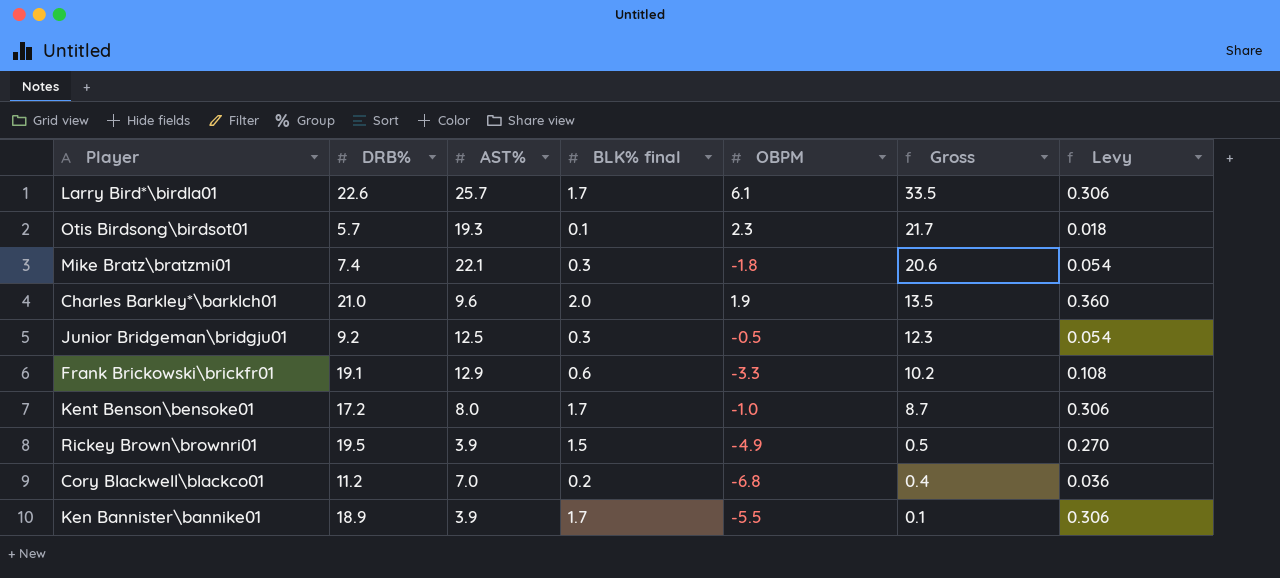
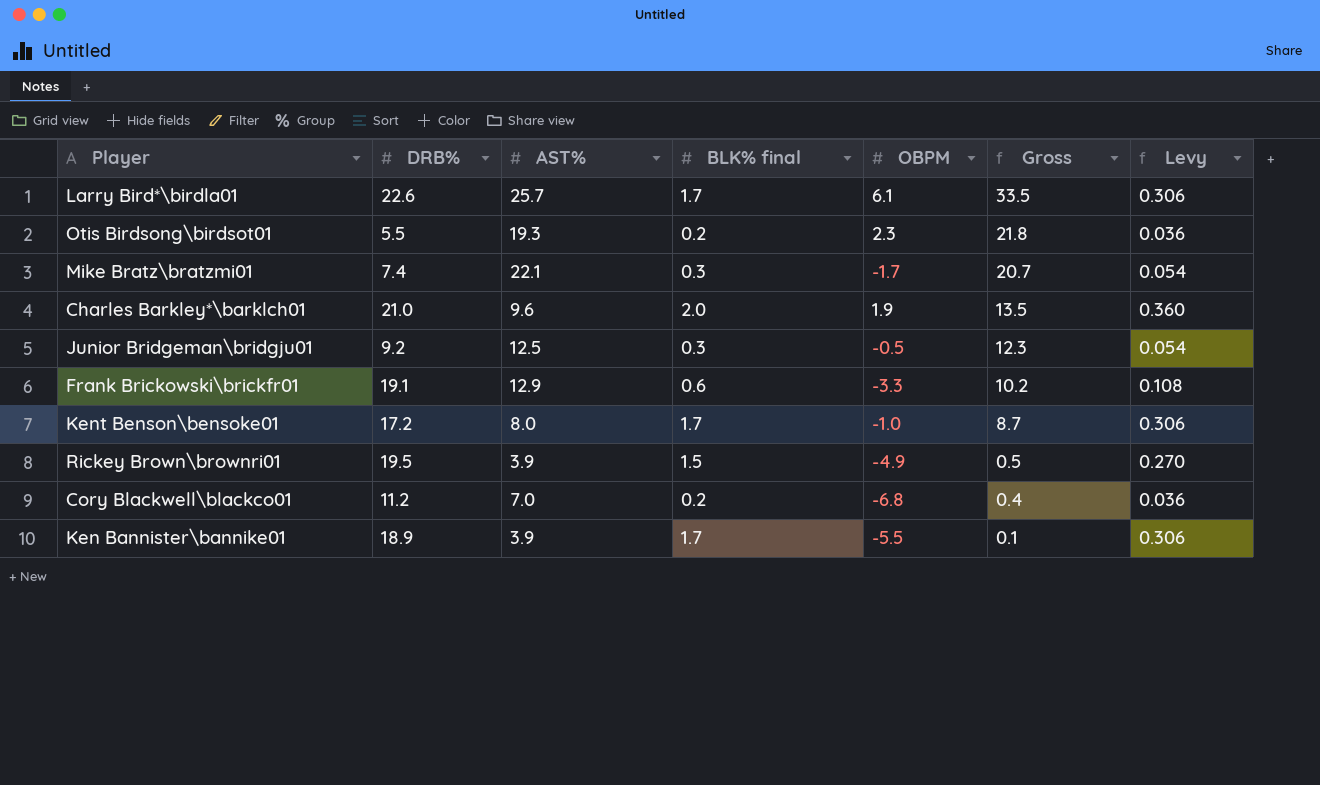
Otis Birdsong\birdsot01 | DRB%: 5.7 -> 5.5
Otis Birdsong\birdsot01 | BLK% final: 0.1 -> 0.2
Otis Birdsong\birdsot01 | Gross: 21.7 -> 21.8
Otis Birdsong\birdsot01 | Levy: 0.018 -> 0.036
Mike Bratz\bratzmi01 | OBPM: -1.8 -> -1.7
Mike Bratz\bratzmi01 | Gross: 20.6 -> 20.7

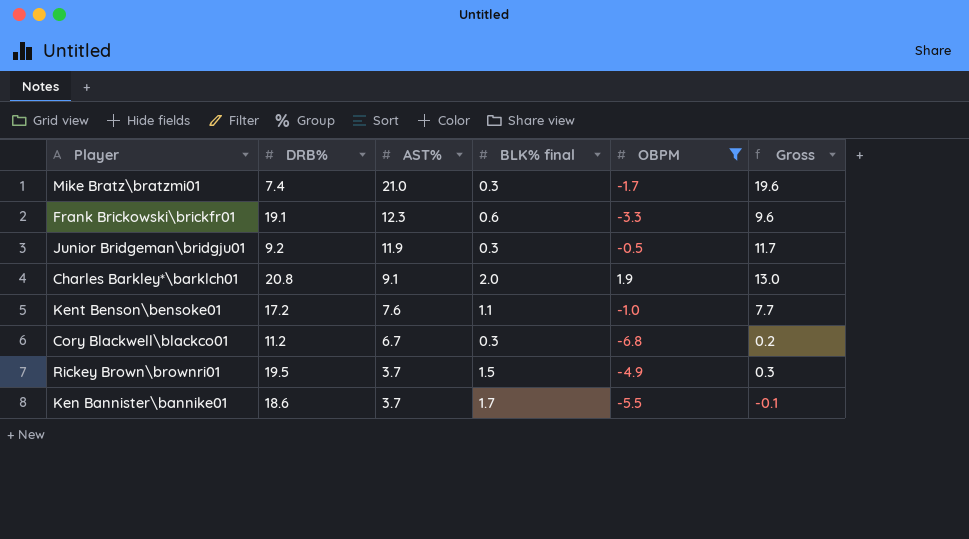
filter: none -> OBPM <= 1.9
row order: Gross descending -> AST% descending
column Levy | formula: [BLK% final] * 0.18 -> none
Mike Bratz\bratzmi01 | AST%: 22.1 -> 21.0
Mike Bratz\bratzmi01 | Gross: 20.7 -> 19.6
Frank Brickowski\brickfr01 | AST%: 12.9 -> 12.3
Frank Brickowski\brickfr01 | Gross: 10.2 -> 9.6
Junior Bridgeman\bridgju01 | AST%: 12.5 -> 11.9
Junior Bridgeman\bridgju01 | Gross: 12.3 -> 11.7
Charles Barkley*\barklch01 | DRB%: 21.0 -> 20.8
Charles Barkley*\barklch01 | AST%: 9.6 -> 9.1
Charles Barkley*\barklch01 | Gross: 13.5 -> 13.0
Kent Benson\bensoke01 | AST%: 8.0 -> 7.6
Kent Benson\bensoke01 | BLK% final: 1.7 -> 1.1
Kent Benson\bensoke01 | Gross: 8.7 -> 7.7
Cory Blackwell\blackco01 | AST%: 7.0 -> 6.7
Cory Blackwell\blackco01 | BLK% final: 0.2 -> 0.3
Cory Blackwell\blackco01 | Gross: 0.4 -> 0.2
Rickey Brown\brownri01 | AST%: 3.9 -> 3.7
Rickey Brown\brownri01 | Gross: 0.5 -> 0.3
Ken Bannister\bannike01 | DRB%: 18.9 -> 18.6
Ken Bannister\bannike01 | AST%: 3.9 -> 3.7
Ken Bannister\bannike01 | Gross: 0.1 -> -0.1

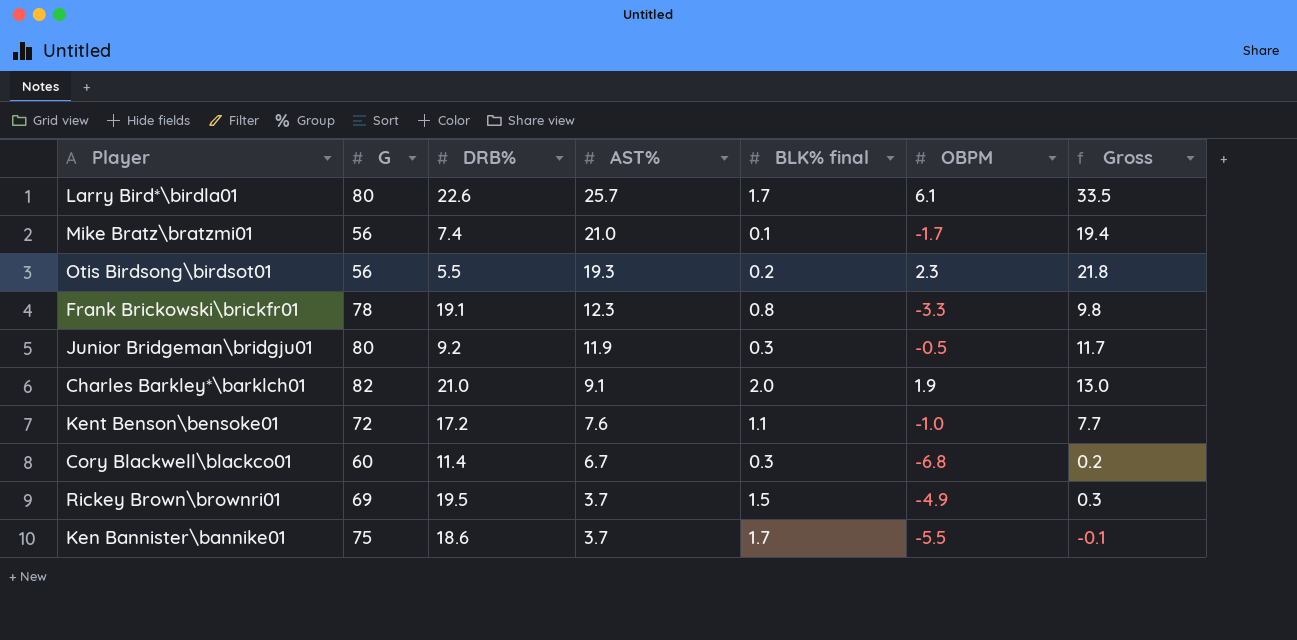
filter: OBPM <= 1.9 -> none
column G | position: none -> 2
Mike Bratz\bratzmi01 | BLK% final: 0.3 -> 0.1
Mike Bratz\bratzmi01 | Gross: 19.6 -> 19.4
Frank Brickowski\brickfr01 | BLK% final: 0.6 -> 0.8
Frank Brickowski\brickfr01 | Gross: 9.6 -> 9.8
Charles Barkley*\barklch01 | DRB%: 20.8 -> 21.0
Cory Blackwell\blackco01 | DRB%: 11.2 -> 11.4

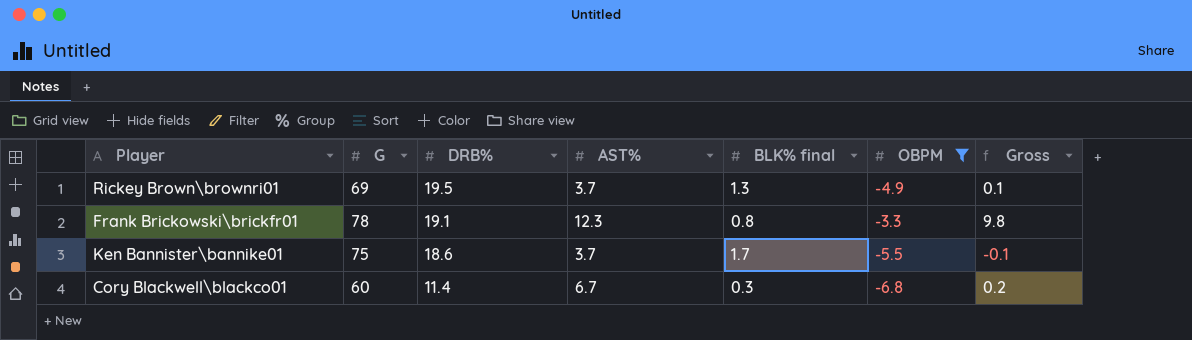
filter: none -> OBPM <= -3.3
row order: AST% descending -> DRB% descending
Rickey Brown\brownri01 | BLK% final: 1.5 -> 1.3
Rickey Brown\brownri01 | Gross: 0.3 -> 0.1

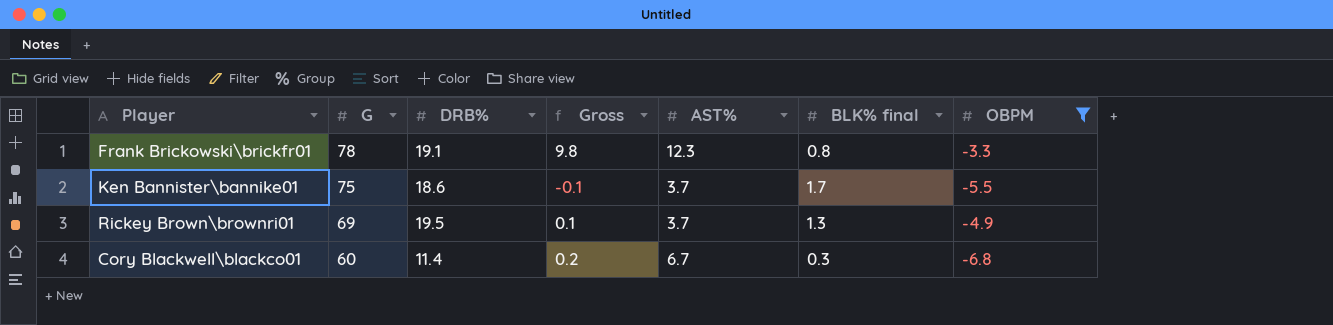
row order: DRB% descending -> G descending
column Gross | position: 7 -> 4

